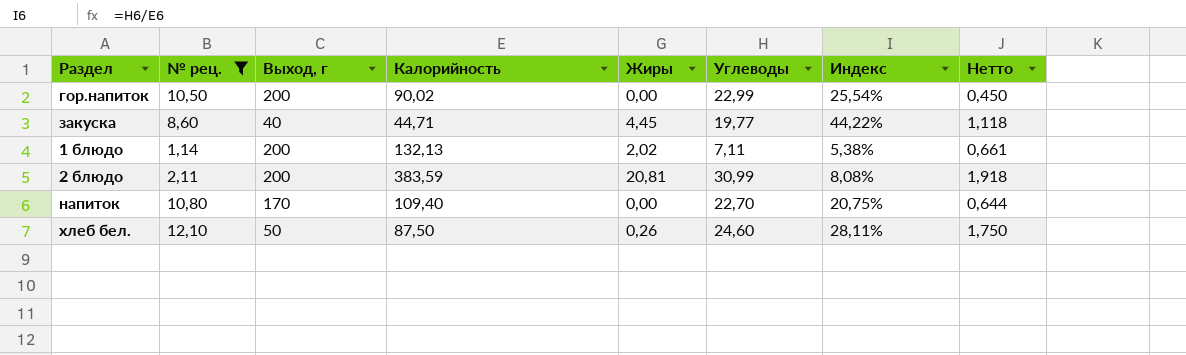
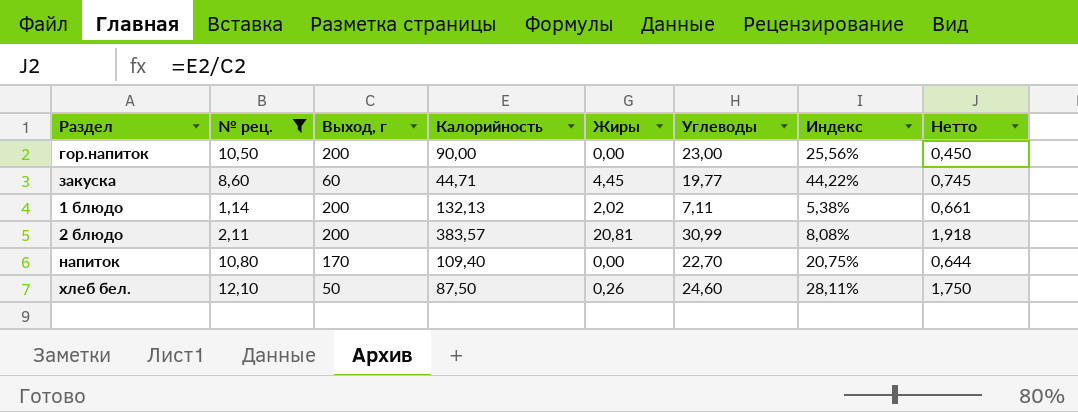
гор.напиток | Калорийность: 90,02 -> 90,00
гор.напиток | Углеводы: 22,99 -> 23,00
гор.напиток | Индекс: 25,54% -> 25,56%
закуска | Выход, г: 40 -> 60
закуска | Нетто: 1,118 -> 0,745
2 блюдо | Калорийность: 383,59 -> 383,57

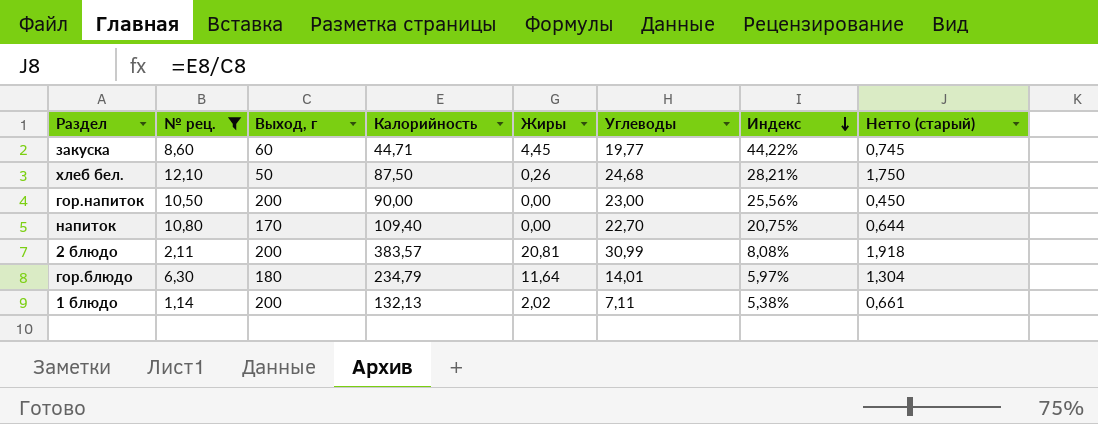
row order: none -> Индекс descending
column name: Нетто -> Нетто (старый)
хлеб бел. | Углеводы: 24,60 -> 24,68
хлеб бел. | Индекс: 28,11% -> 28,21%
row гор.блюдо: none -> 6,30 | 180 | 234,79 | 11,64 | 14,01 | 5,97% | 1,304

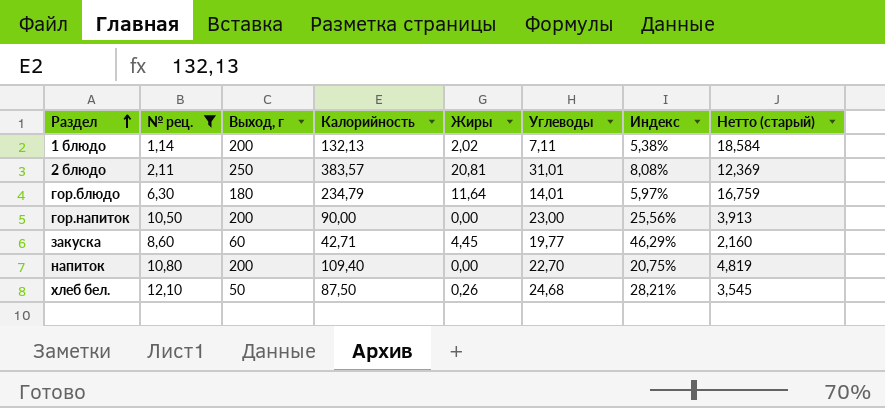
row order: Индекс descending -> Раздел ascending
column Нетто (старый) | formula: [Калорийность] / [Выход, г] -> [Калорийность] / [Углеводы]
2 блюдо | Выход, г: 200 -> 250
2 блюдо | Углеводы: 30,99 -> 31,01
закуска | Калорийность: 44,71 -> 42,71
закуска | Индекс: 44,22% -> 46,29%
напиток | Выход, г: 170 -> 200

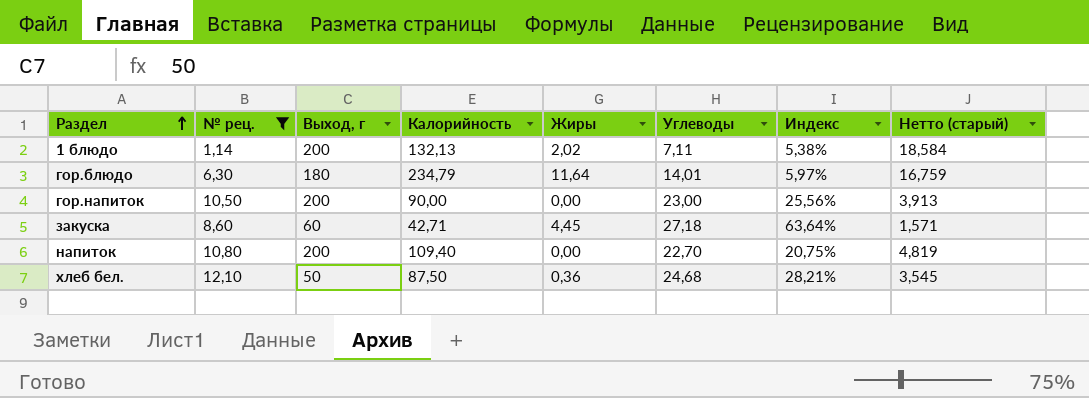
row 2 блюдо: 2,11 | 250 | 383,57 | 20,81 | 31,01 | 8,08% | 12,369 -> none
закуска | Углеводы: 19,77 -> 27,18
закуска | Индекс: 46,29% -> 63,64%
закуска | Нетто (старый): 2,160 -> 1,571
хлеб бел. | Жиры: 0,26 -> 0,36

